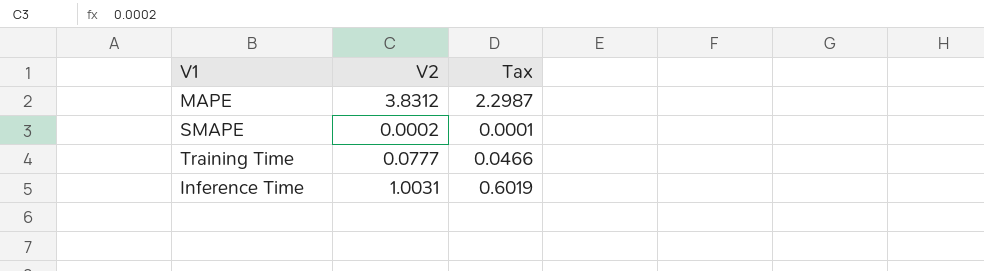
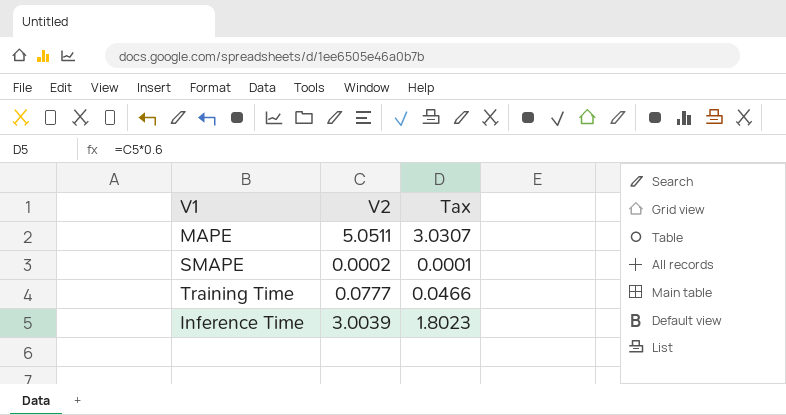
MAPE | V2: 3.8312 -> 5.0511
MAPE | Tax: 2.2987 -> 3.0307
Inference Time | V2: 1.0031 -> 3.0039
Inference Time | Tax: 0.6019 -> 1.8023

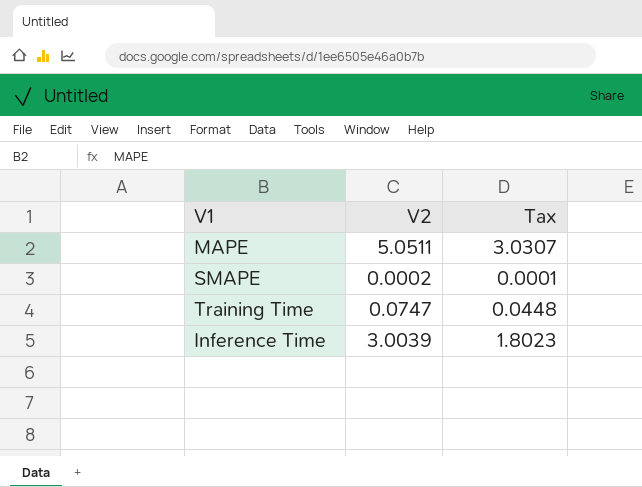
Training Time | V2: 0.0777 -> 0.0747
Training Time | Tax: 0.0466 -> 0.0448

